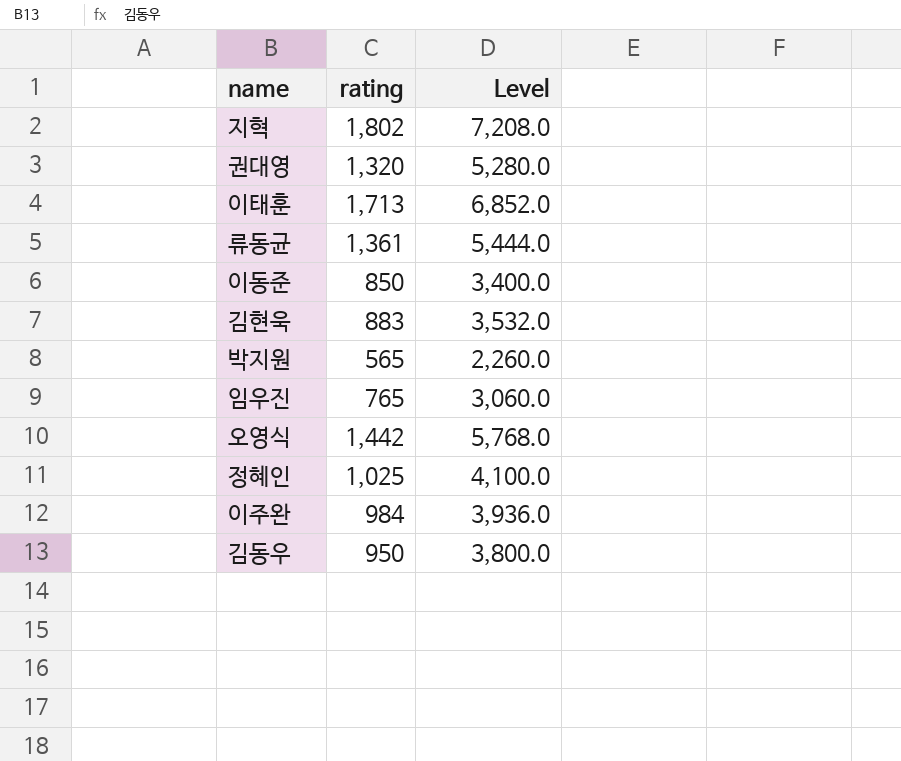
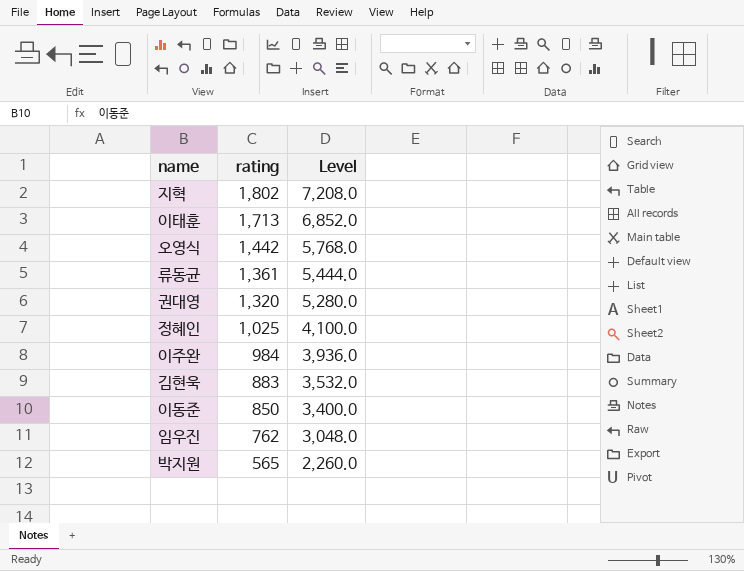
row order: none -> rating descending
row 김동우: 950 | 3,800.0 -> none
임우진 | rating: 765 -> 762
임우진 | Level: 3,060.0 -> 3,048.0

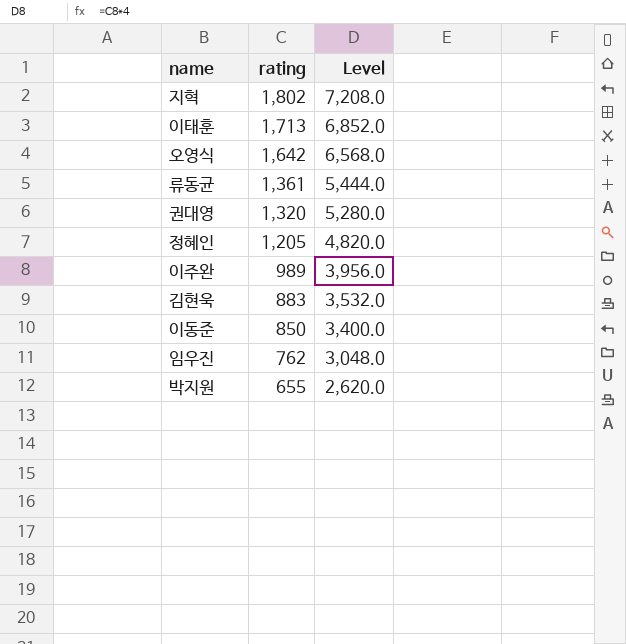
오영식 | rating: 1,442 -> 1,642
오영식 | Level: 5,768.0 -> 6,568.0
정혜인 | rating: 1,025 -> 1,205
정혜인 | Level: 4,100.0 -> 4,820.0
이주완 | rating: 984 -> 989
이주완 | Level: 3,936.0 -> 3,956.0
박지원 | rating: 565 -> 655
박지원 | Level: 2,260.0 -> 2,620.0

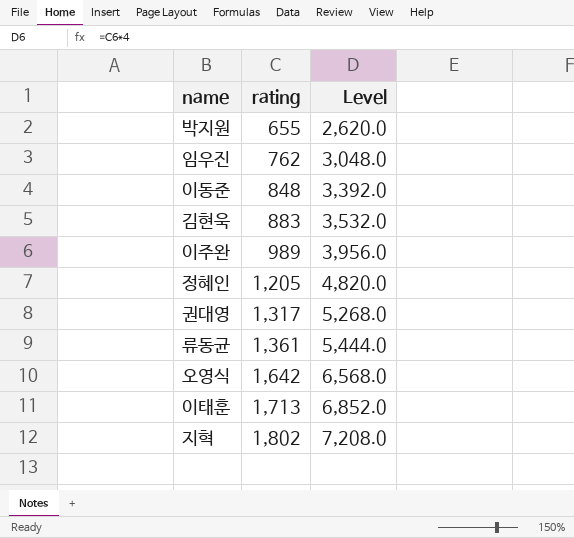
row order: rating descending -> rating ascending
이동준 | rating: 850 -> 848
이동준 | Level: 3,400.0 -> 3,392.0
권대영 | rating: 1,320 -> 1,317
권대영 | Level: 5,280.0 -> 5,268.0

